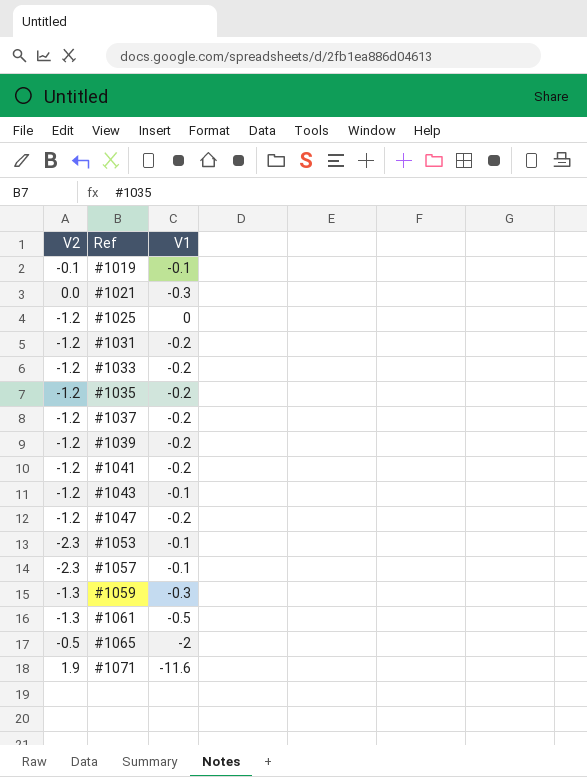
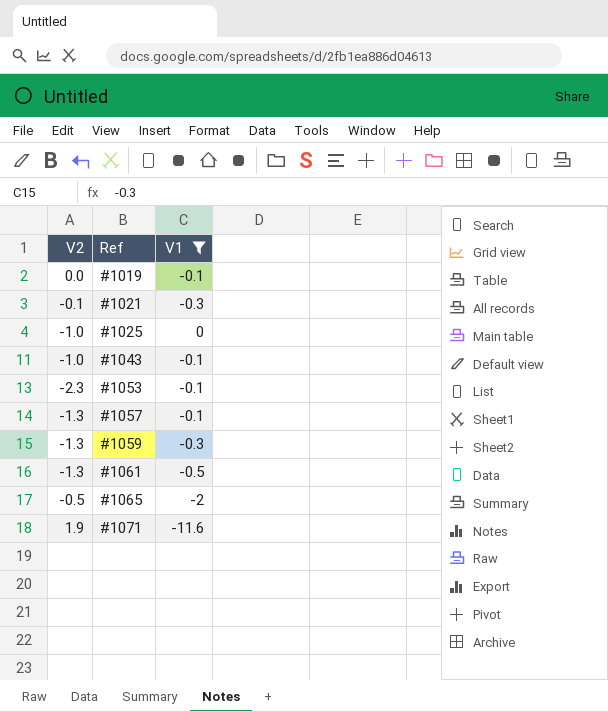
filter: none -> V1 != -0.2
#1019 | V2: -0.1 -> 0.0
#1021 | V2: 0.0 -> -0.1
#1025 | V2: -1.2 -> -1.0
#1043 | V2: -1.2 -> -1.0
#1057 | V2: -2.3 -> -1.3

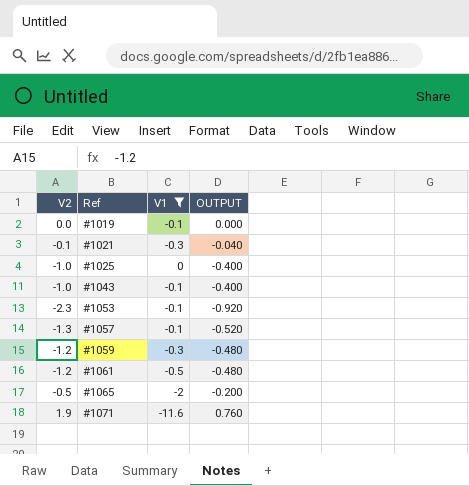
column OUTPUT | formula: none -> [V2] * 0.4
#1059 | V2: -1.3 -> -1.2
#1061 | V2: -1.3 -> -1.2

